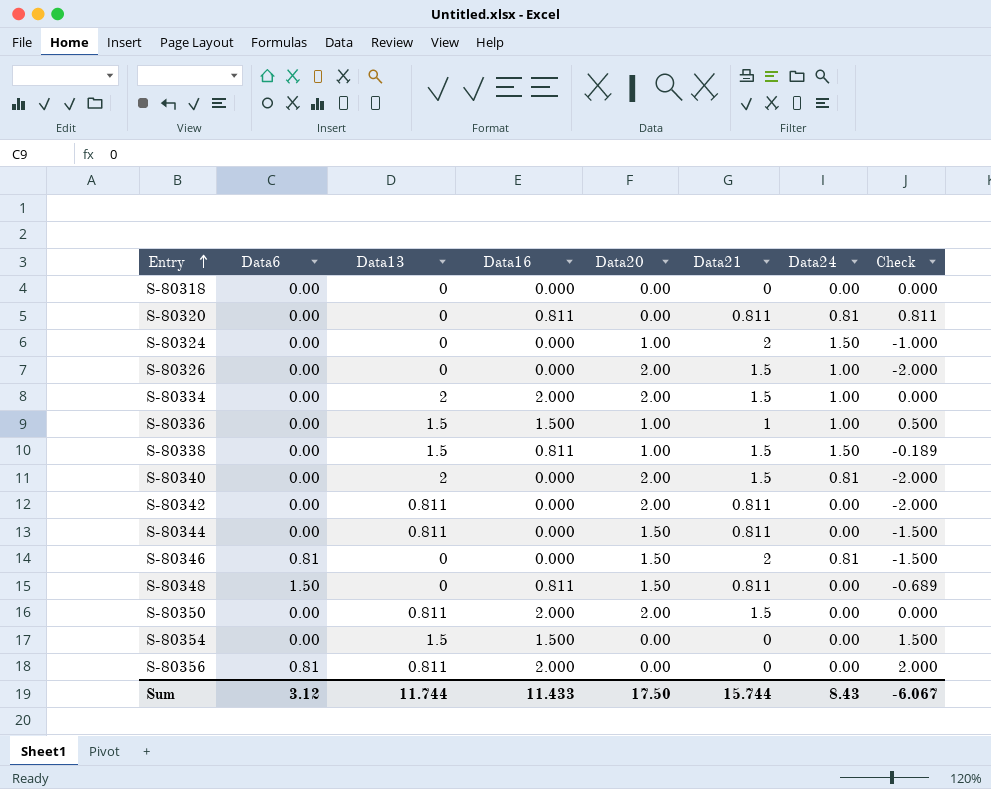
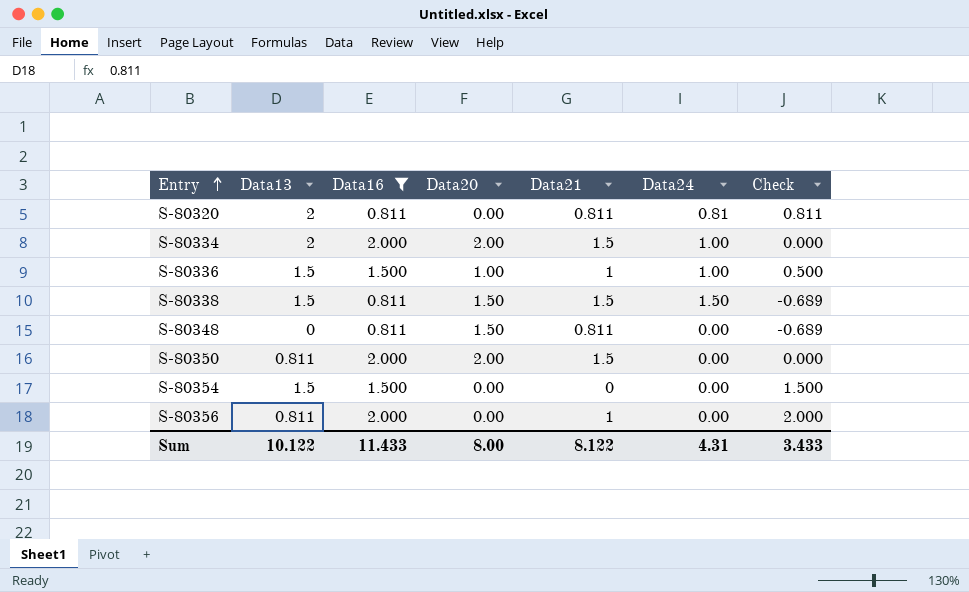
filter: none -> Data16 != 0.000
column Data6 | position: 2 -> none
S-80320 | Data13: 0 -> 2
S-80338 | Data20: 1.00 -> 1.50
S-80338 | Check: -0.189 -> -0.689
S-80356 | Data21: 0 -> 1
Sum | Data13: 11.744 -> 10.122
Sum | Data20: 17.50 -> 8.00
Sum | Data21: 15.744 -> 8.122
Sum | Data24: 8.43 -> 4.31
Sum | Check: -6.067 -> 3.433

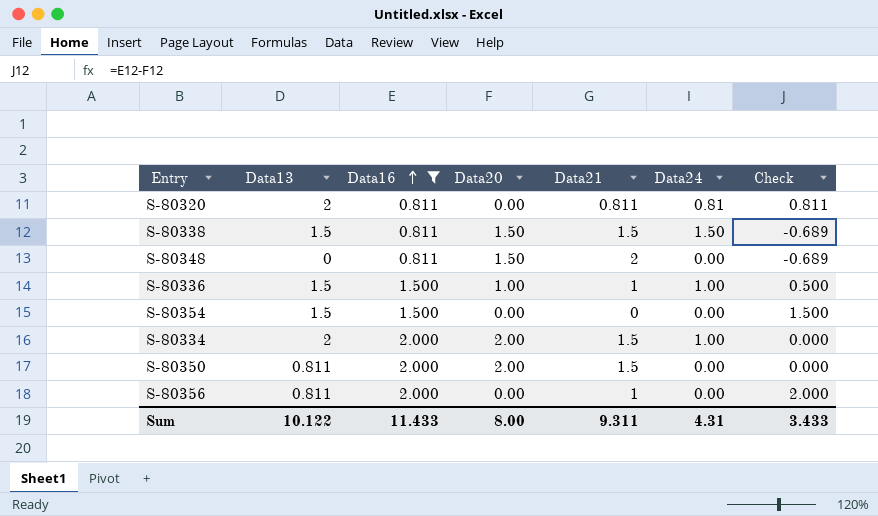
row order: Entry ascending -> Data16 ascending
S-80348 | Data21: 0.811 -> 2
Sum | Data21: 8.122 -> 9.311

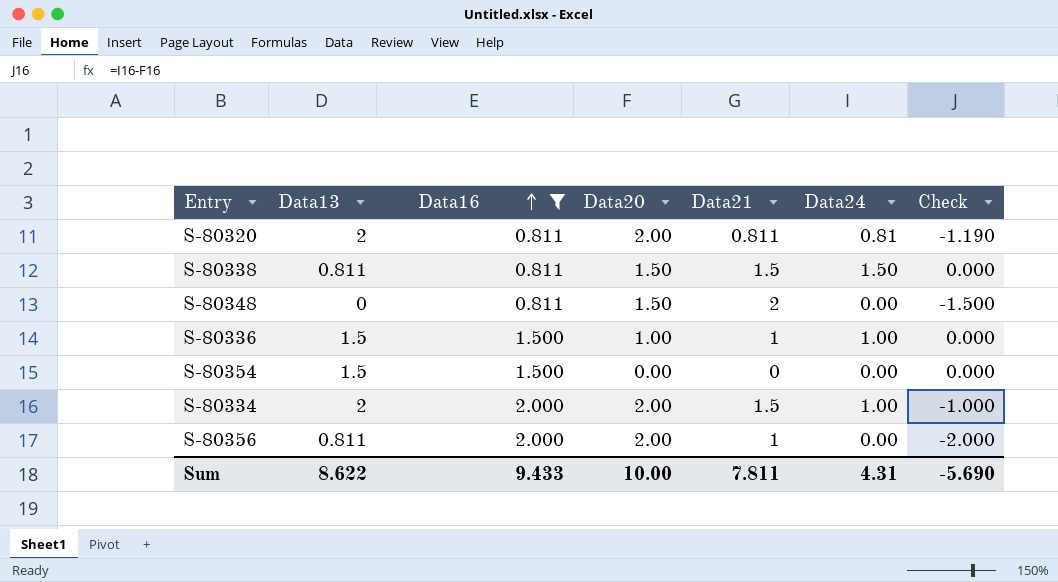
column Check | formula: [Data16] - [Data20] -> [Data24] - [Data20]
row S-80350: 0.811 | 2.000 | 2.00 | 1.5 | 0.00 | 0.000 -> none
S-80320 | Data20: 0.00 -> 2.00
S-80338 | Data13: 1.5 -> 0.811
S-80356 | Data20: 0.00 -> 2.00
Sum | Data13: 10.122 -> 8.622
Sum | Data16: 11.433 -> 9.433
Sum | Data20: 8.00 -> 10.00
Sum | Data21: 9.311 -> 7.811
Sum | Check: 3.433 -> -5.690

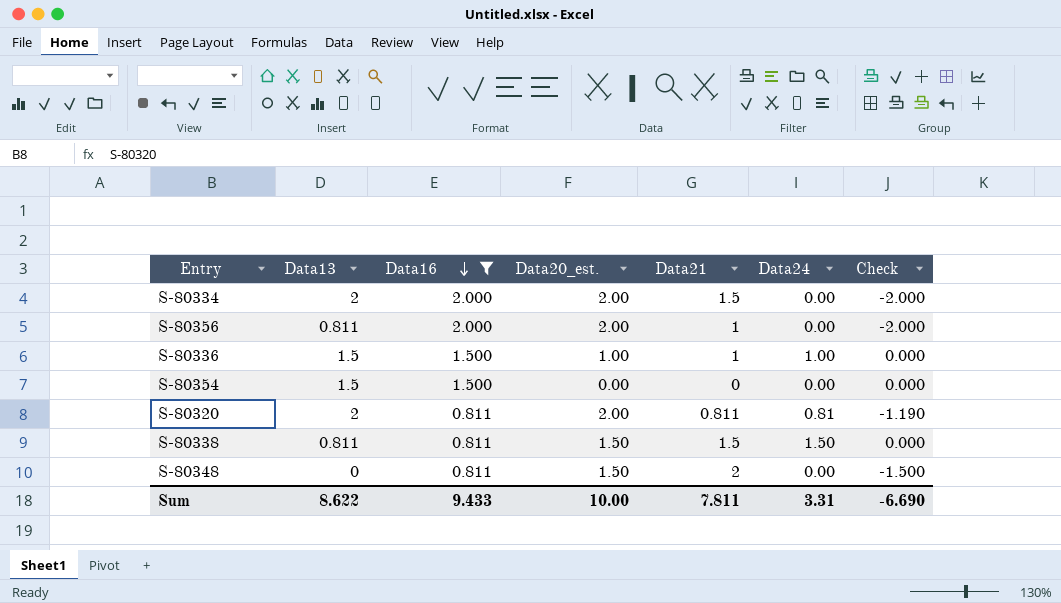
row order: Data16 ascending -> Data16 descending
column name: Data20 -> Data20_est.
S-80334 | Data24: 1.00 -> 0.00
S-80334 | Check: -1.000 -> -2.000
Sum | Data24: 4.31 -> 3.31
Sum | Check: -5.690 -> -6.690

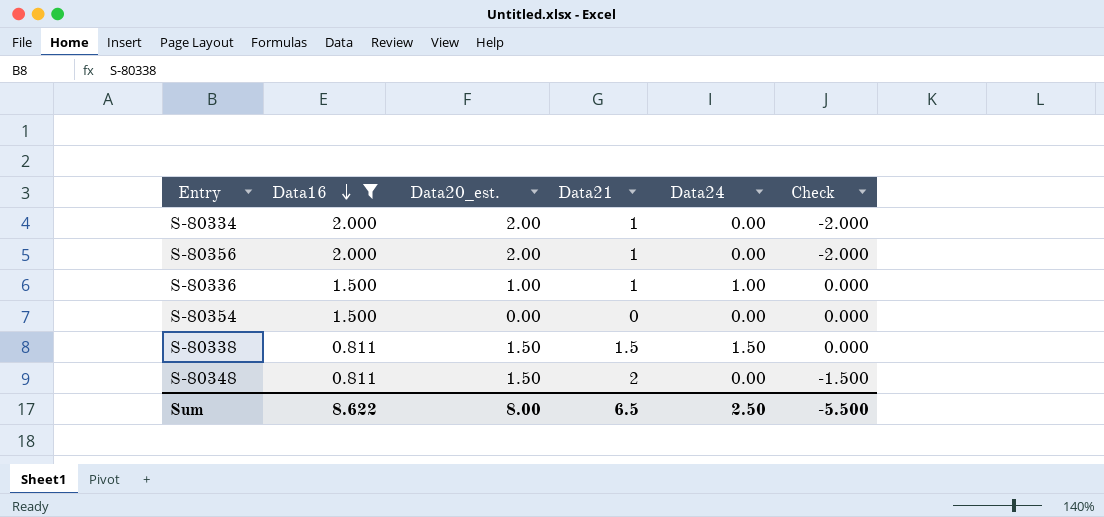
column Data13 | position: 2 -> none
row S-80320: 2 | 0.811 | 2.00 | 0.811 | 0.81 | -1.190 -> none
S-80334 | Data21: 1.5 -> 1
Sum | Data16: 9.433 -> 8.622
Sum | Data20_est.: 10.00 -> 8.00
Sum | Data21: 7.811 -> 6.5
Sum | Data24: 3.31 -> 2.50
Sum | Check: -6.690 -> -5.500

